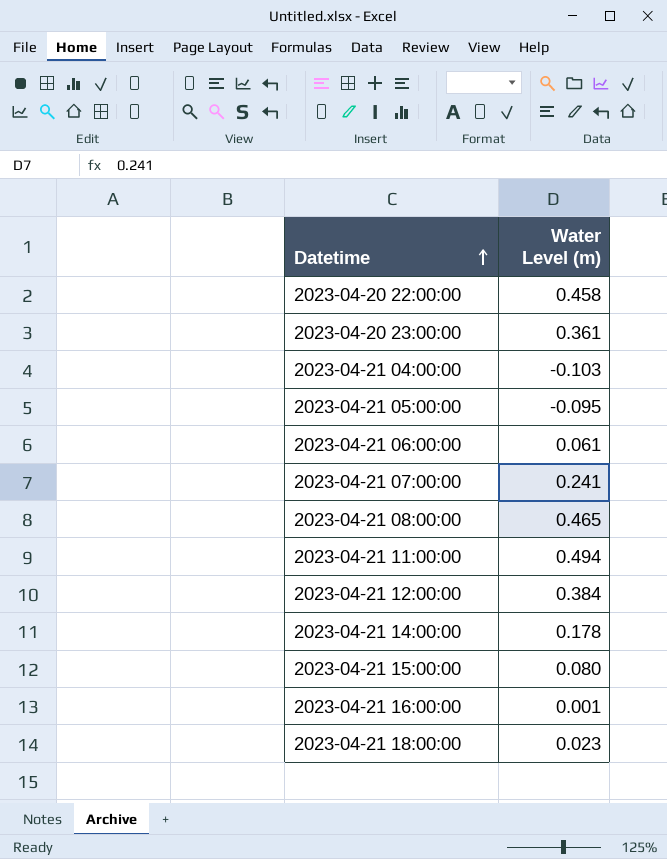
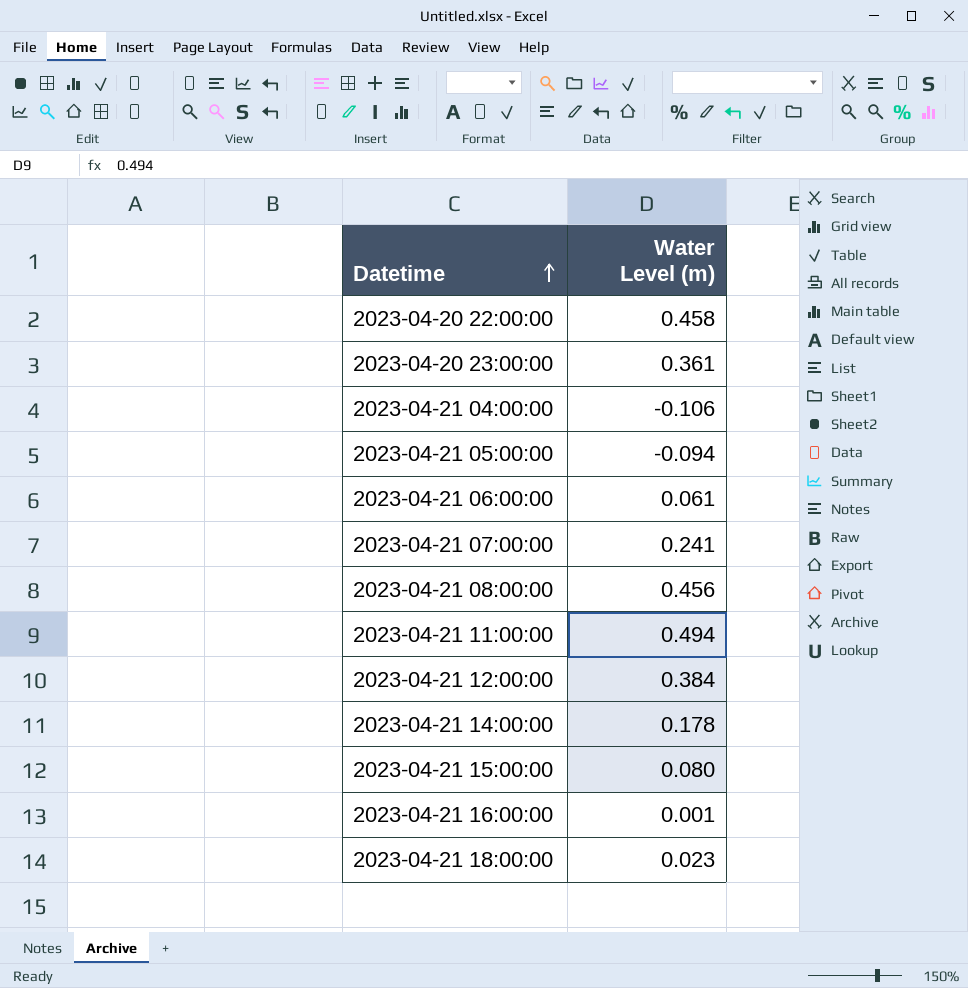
2023-04-21 04:00:00 | Water Level (m): -0.103 -> -0.106
2023-04-21 05:00:00 | Water Level (m): -0.095 -> -0.094
2023-04-21 08:00:00 | Water Level (m): 0.465 -> 0.456

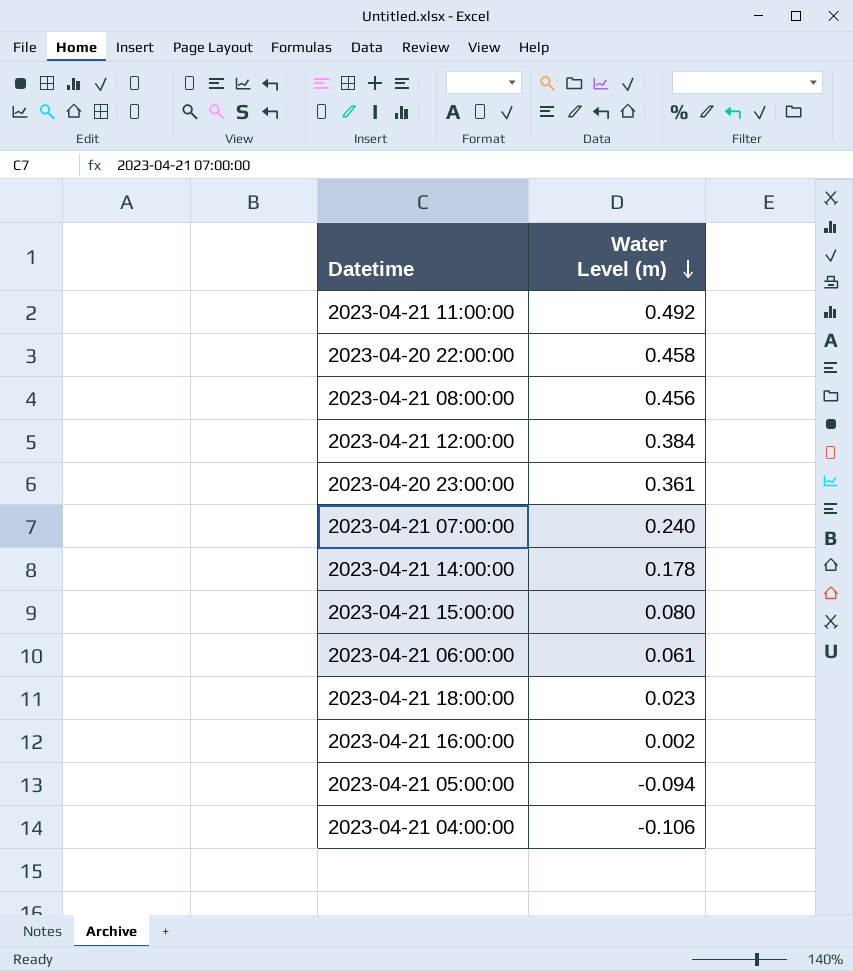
row order: Datetime ascending -> Water Level (m) descending
2023-04-21 11:00:00 | Water Level (m): 0.494 -> 0.492
2023-04-21 07:00:00 | Water Level (m): 0.241 -> 0.240
2023-04-21 16:00:00 | Water Level (m): 0.001 -> 0.002

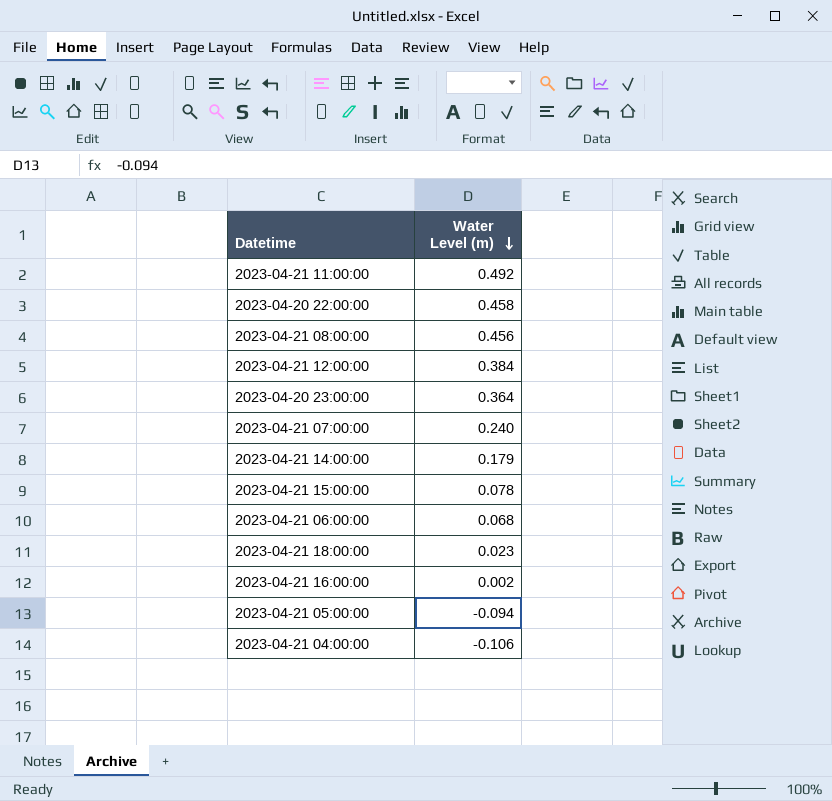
2023-04-20 23:00:00 | Water Level (m): 0.361 -> 0.364
2023-04-21 14:00:00 | Water Level (m): 0.178 -> 0.179
2023-04-21 15:00:00 | Water Level (m): 0.080 -> 0.078
2023-04-21 06:00:00 | Water Level (m): 0.061 -> 0.068

